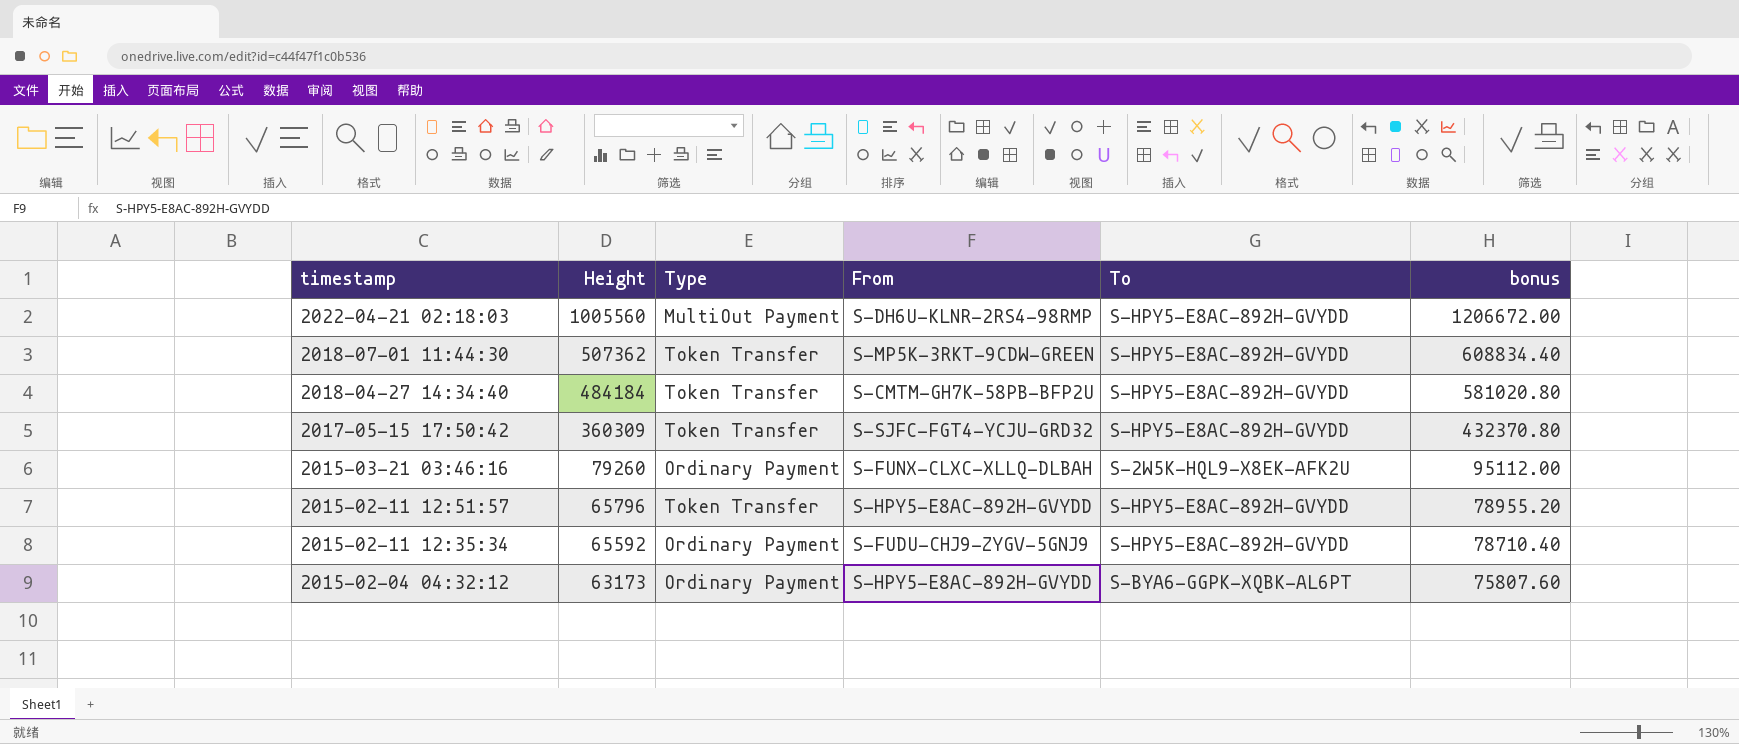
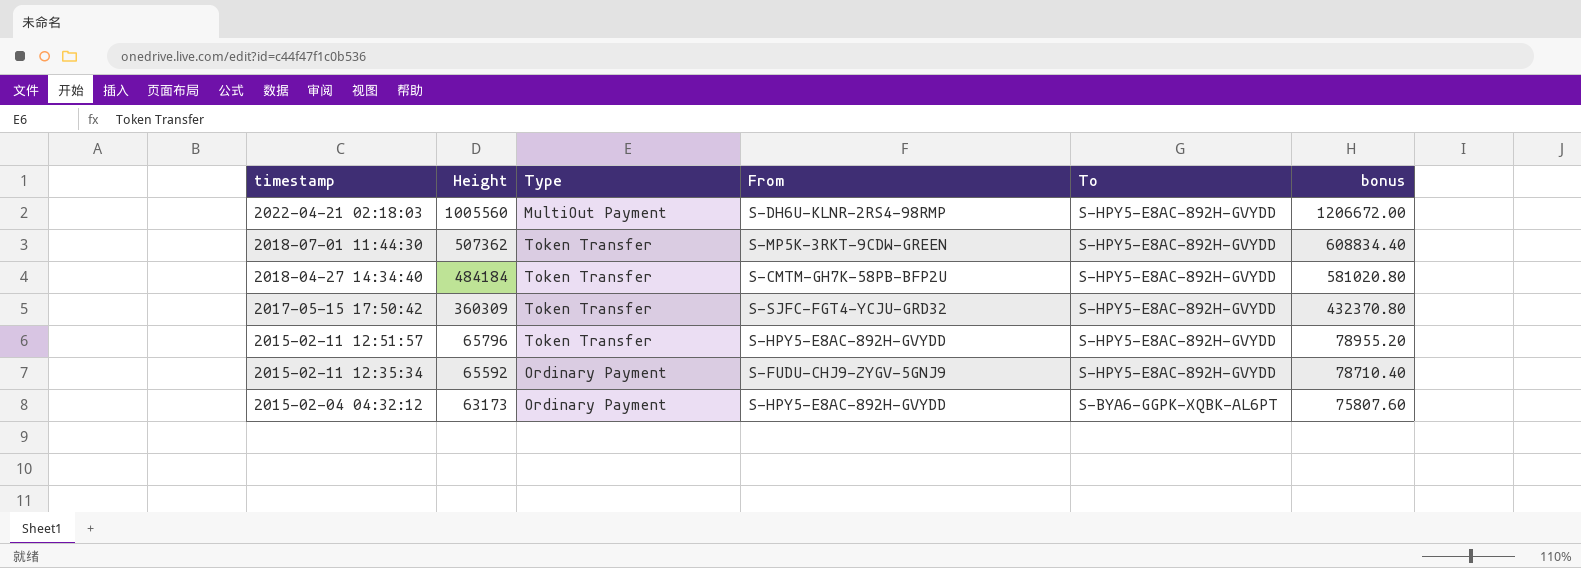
row 2015-03-21 03:46:16: 79260 | Ordinary Payment | S-FUNX-CLXC-XLLQ-DLBAH | S-2W5K-HQL9-X8EK-AFK2U | 95112.00 -> none

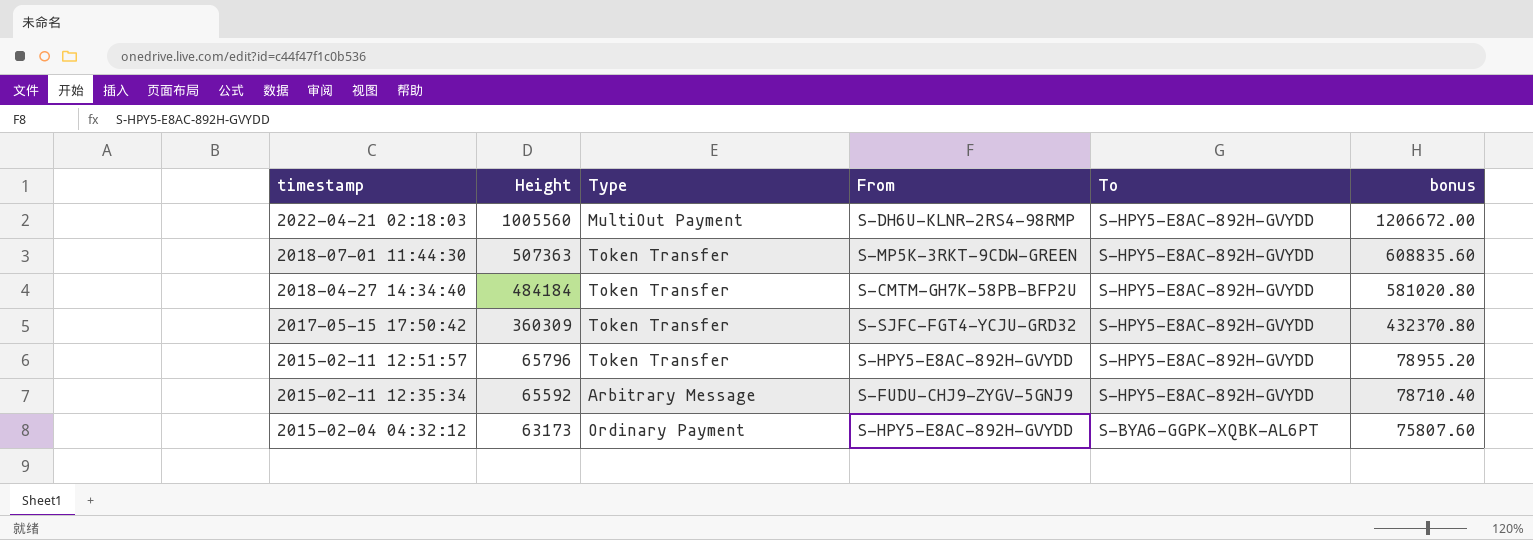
2018-07-01 11:44:30 | Height: 507362 -> 507363
2018-07-01 11:44:30 | bonus: 608834.40 -> 608835.60
2015-02-11 12:35:34 | Type: Ordinary Payment -> Arbitrary Message

